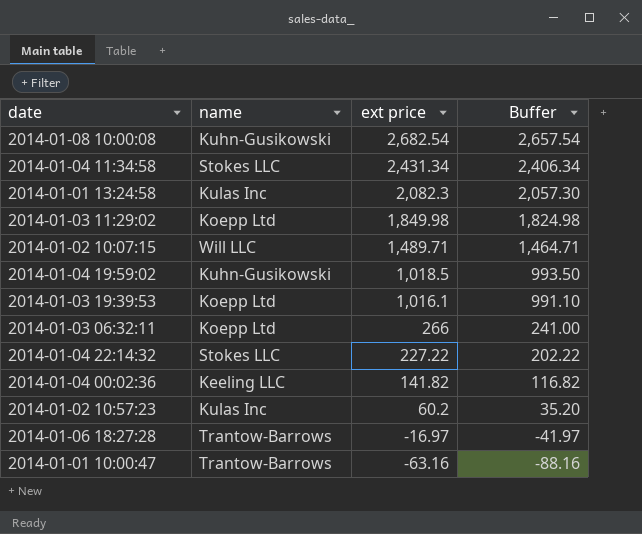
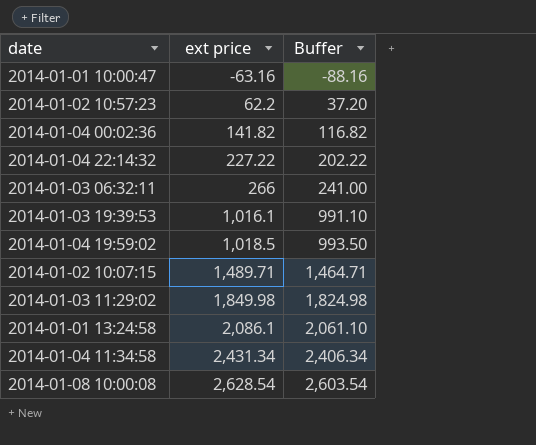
row order: ext price descending -> ext price ascending
column name | position: 2 -> none
row 2014-01-06 18:27:28: Trantow-Barrows | -16.97 | -41.97 -> none
2014-01-02 10:57:23 | ext price: 60.2 -> 62.2
2014-01-02 10:57:23 | Buffer: 35.20 -> 37.20
2014-01-01 13:24:58 | ext price: 2,082.3 -> 2,086.1
2014-01-01 13:24:58 | Buffer: 2,057.30 -> 2,061.10
2014-01-08 10:00:08 | ext price: 2,682.54 -> 2,628.54
2014-01-08 10:00:08 | Buffer: 2,657.54 -> 2,603.54

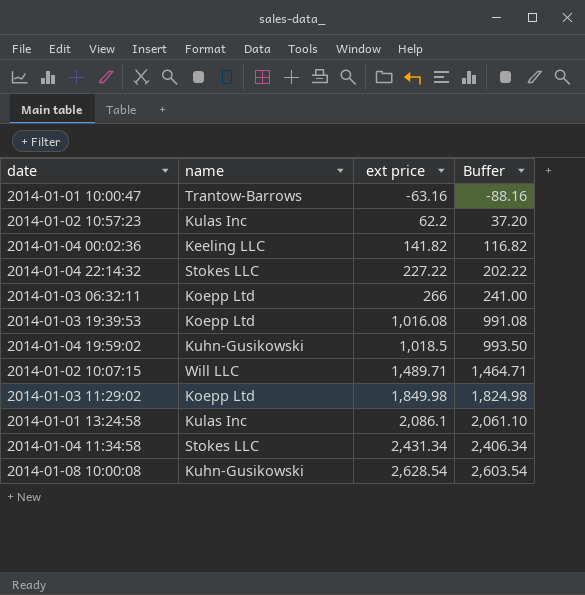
column name | position: none -> 2
2014-01-03 19:39:53 | ext price: 1,016.1 -> 1,016.08
2014-01-03 19:39:53 | Buffer: 991.10 -> 991.08

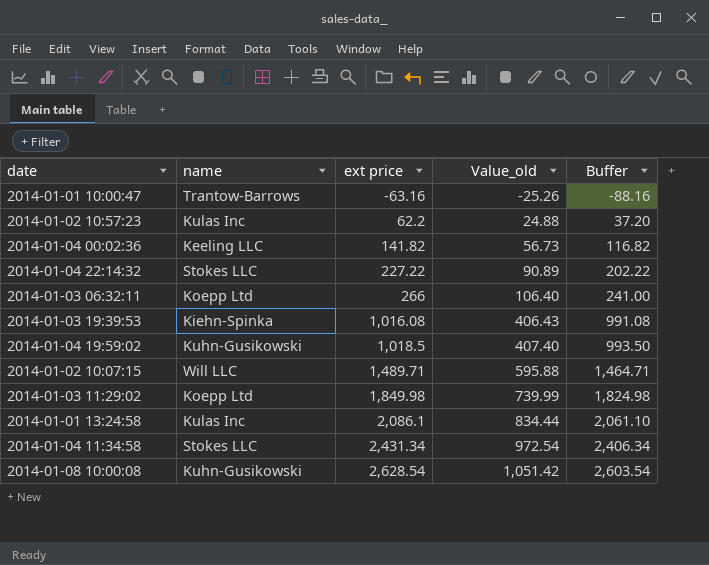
column Value_old | formula: none -> [ext price] * 0.4
2014-01-03 19:39:53 | name: Koepp Ltd -> Kiehn-Spinka

